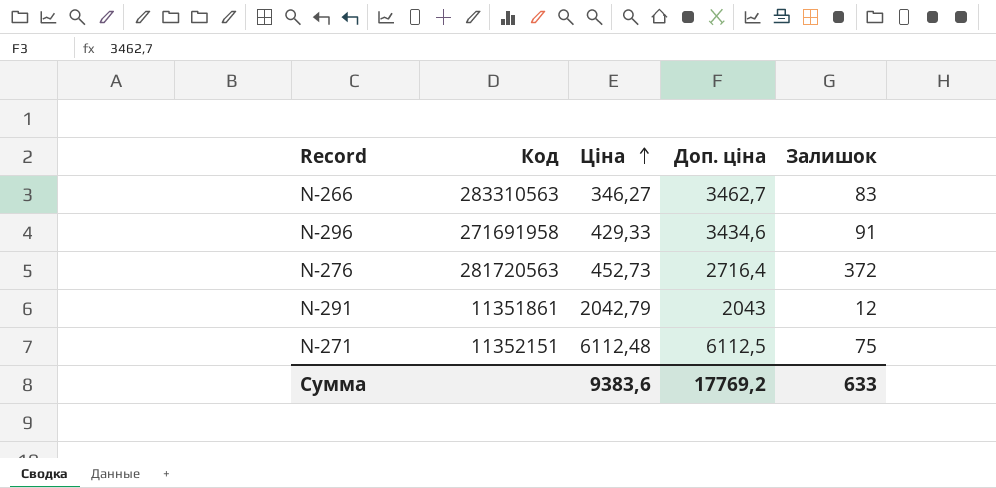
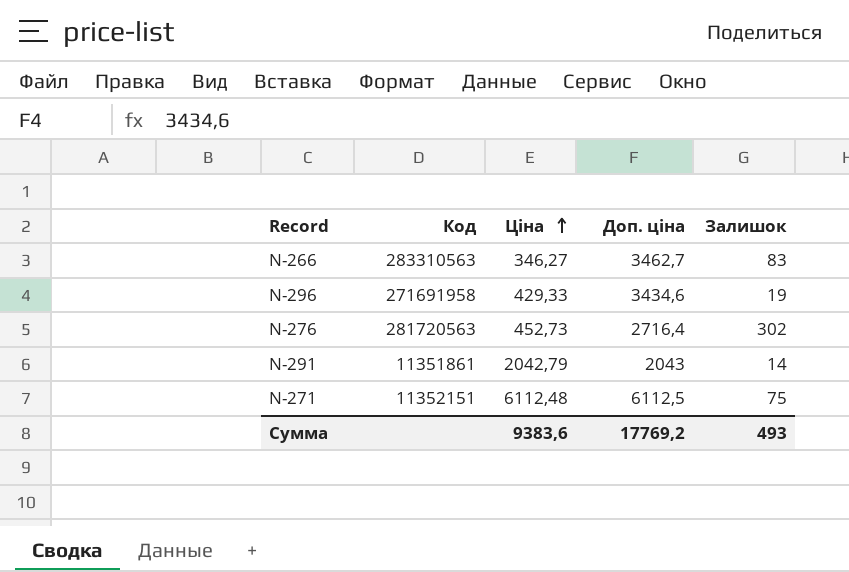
N-296 | Залишок: 91 -> 19
N-276 | Залишок: 372 -> 302
N-291 | Залишок: 12 -> 14
Сумма | Залишок: 633 -> 493

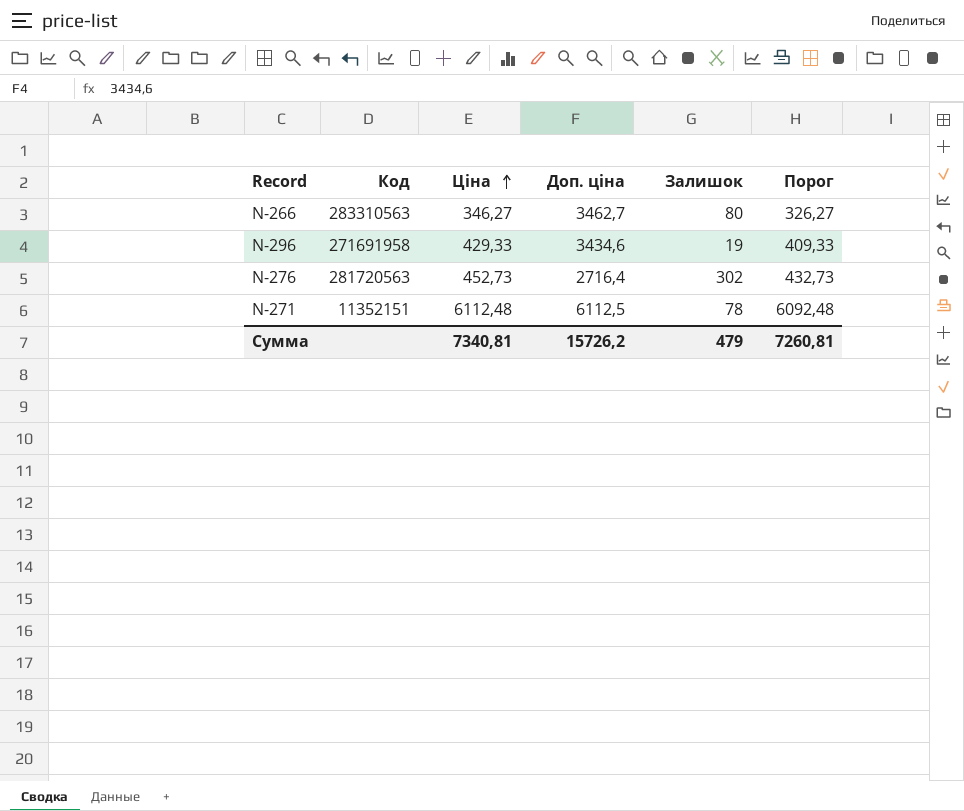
column Порог | formula: none -> [Ціна] - 20
row N-291: 11351861 | 2042,79 | 2043 | 14 -> none
N-266 | Залишок: 83 -> 80
N-271 | Залишок: 75 -> 78
Сумма | Ціна: 9383,6 -> 7340,81
Сумма | Доп. ціна: 17769,2 -> 15726,2
Сумма | Залишок: 493 -> 479

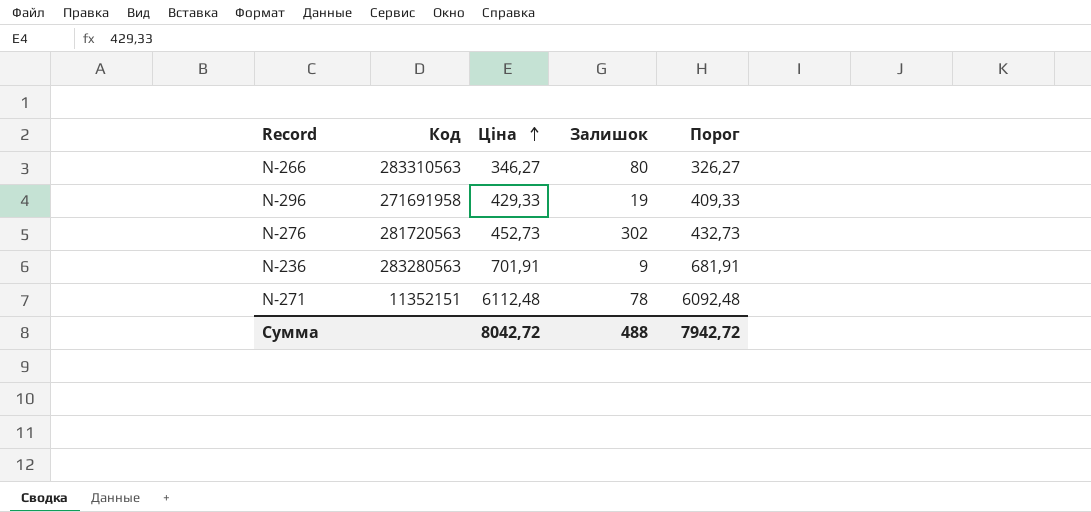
column Доп. ціна | position: 4 -> none
row N-236: none -> 283280563 | 701,91 | 9 | 681,91
Сумма | Ціна: 7340,81 -> 8042,72
Сумма | Залишок: 479 -> 488
Сумма | Порог: 7260,81 -> 7942,72

